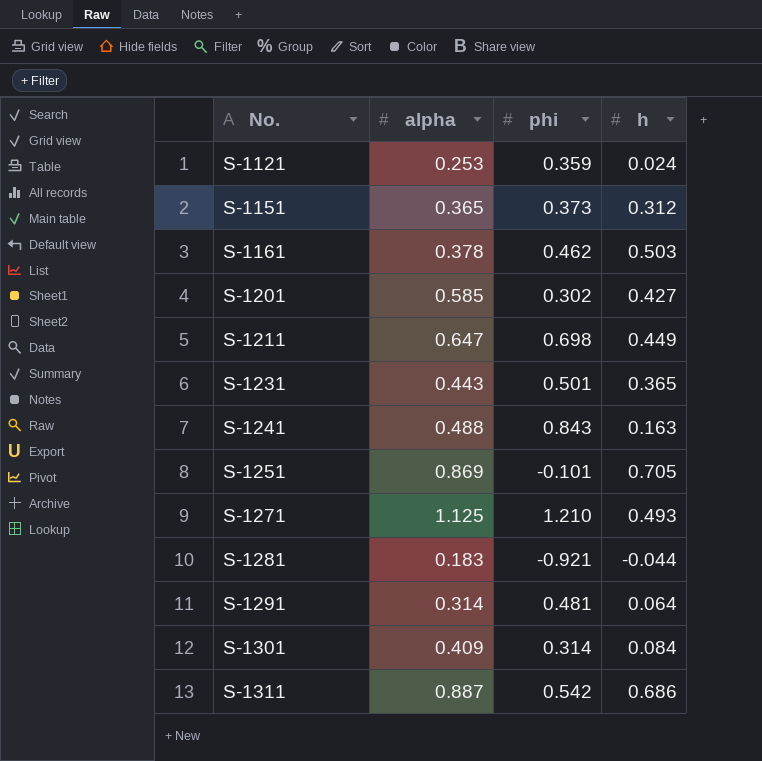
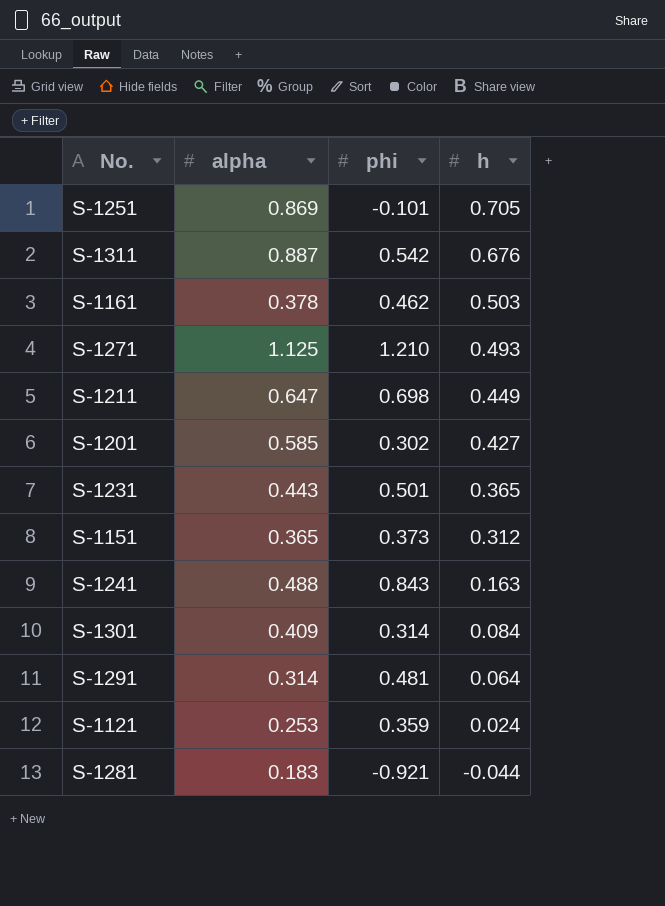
row order: No. ascending -> h descending
S-1311 | h: 0.686 -> 0.676

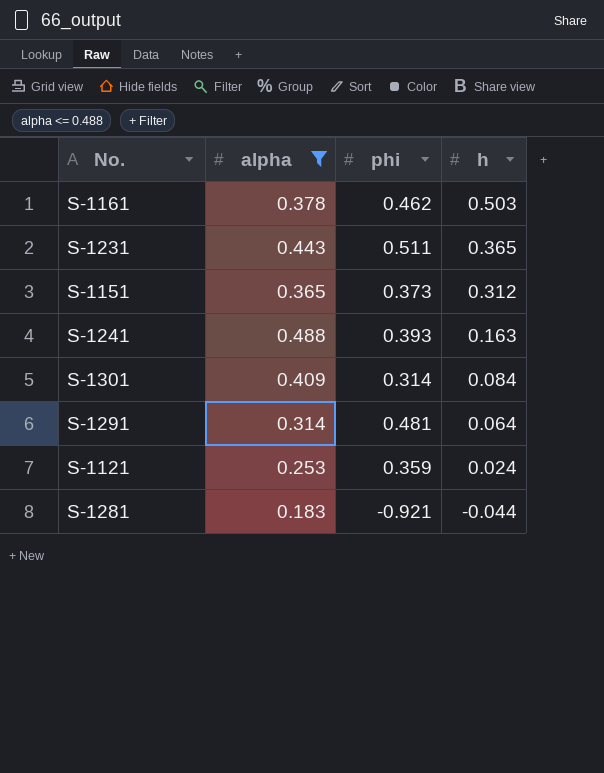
filter: none -> alpha <= 0.488
S-1231 | phi: 0.501 -> 0.511
S-1241 | phi: 0.843 -> 0.393

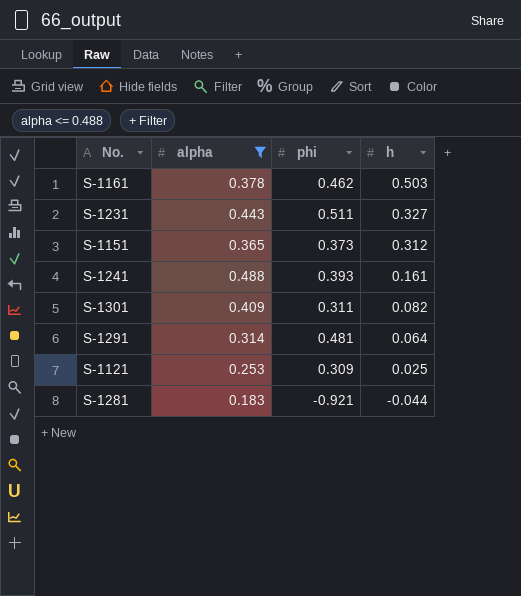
S-1231 | h: 0.365 -> 0.327
S-1241 | h: 0.163 -> 0.161
S-1301 | phi: 0.314 -> 0.311
S-1301 | h: 0.084 -> 0.082
S-1121 | phi: 0.359 -> 0.309
S-1121 | h: 0.024 -> 0.025

